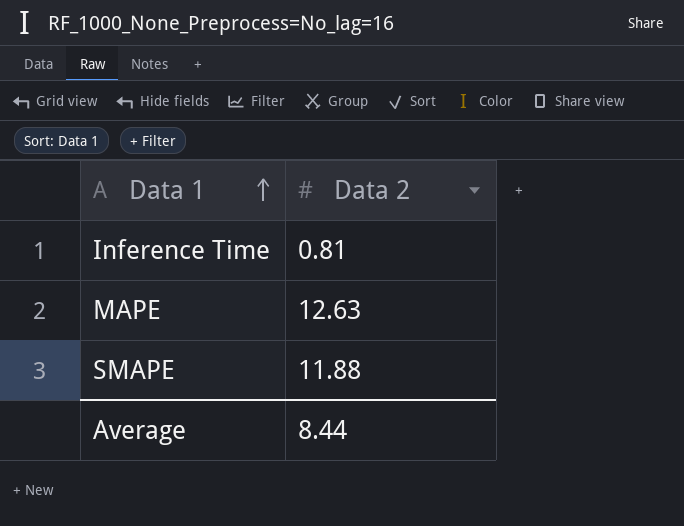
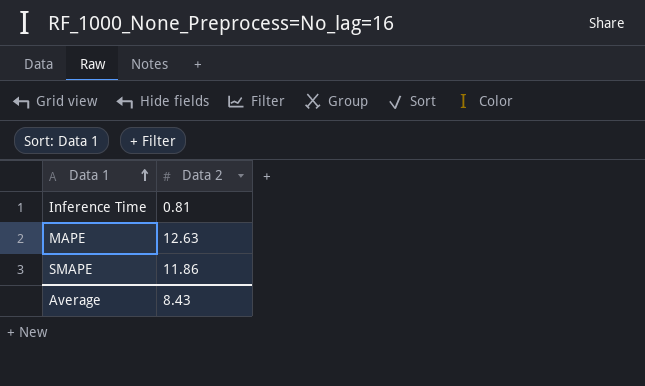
SMAPE | Data 2: 11.88 -> 11.86
Average | Data 2: 8.44 -> 8.43

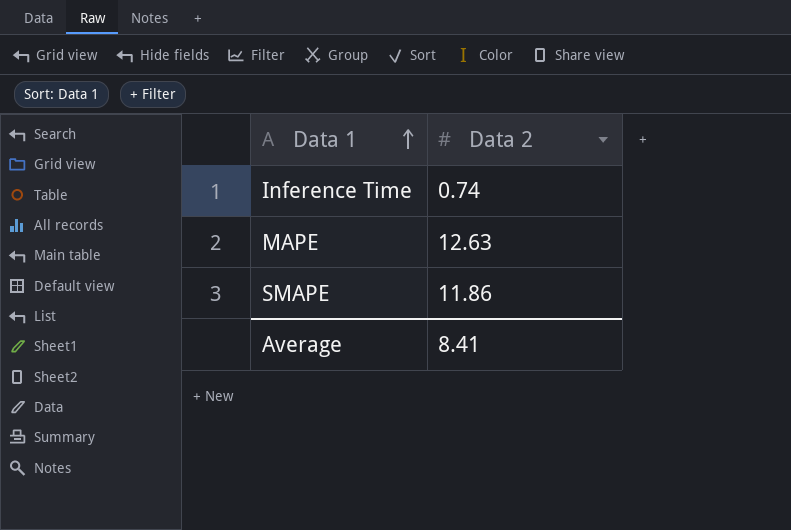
Inference Time | Data 2: 0.81 -> 0.74
Average | Data 2: 8.43 -> 8.41

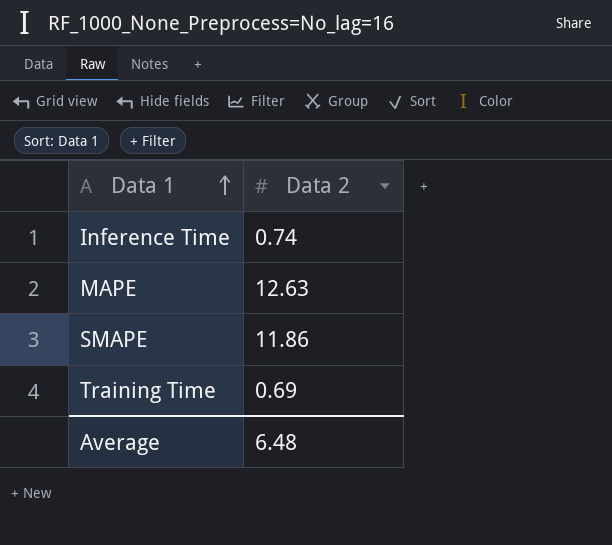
row Training Time: none -> 0.69
Average | Data 2: 8.41 -> 6.48

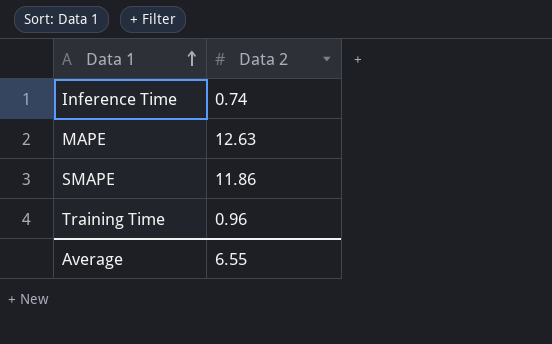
Training Time | Data 2: 0.69 -> 0.96
Average | Data 2: 6.48 -> 6.55

